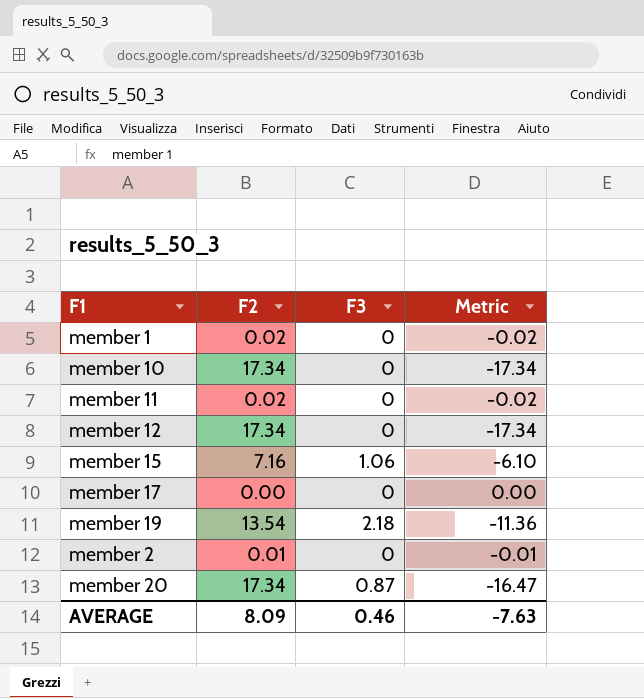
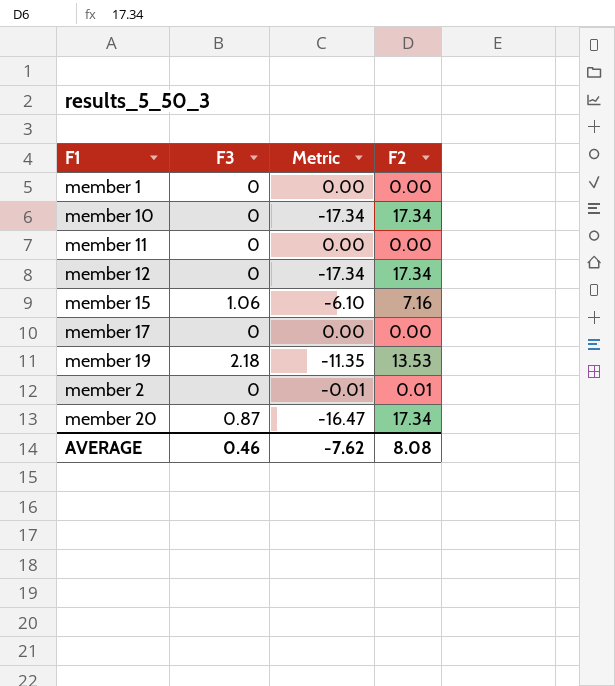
column F2 | position: 2 -> 4
member 1 | Metric: -0.02 -> 0.00
member 1 | F2: 0.02 -> 0.00
member 11 | Metric: -0.02 -> 0.00
member 11 | F2: 0.02 -> 0.00
member 19 | Metric: -11.36 -> -11.35
member 19 | F2: 13.54 -> 13.53
AVERAGE | Metric: -7.63 -> -7.62
AVERAGE | F2: 8.09 -> 8.08

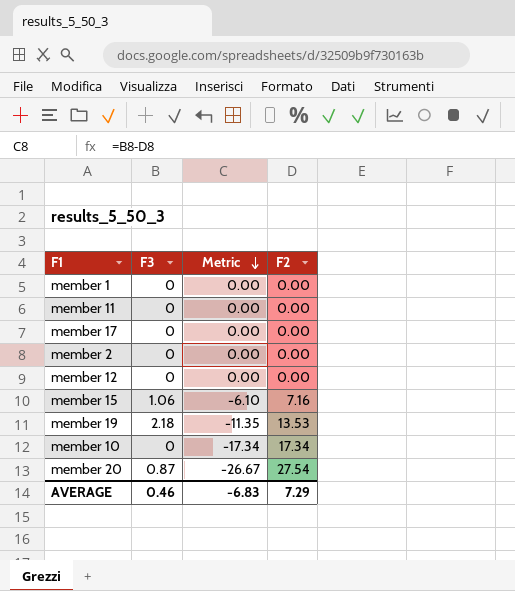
row order: none -> Metric descending
member 2 | Metric: -0.01 -> 0.00
member 2 | F2: 0.01 -> 0.00
member 12 | Metric: -17.34 -> 0.00
member 12 | F2: 17.34 -> 0.00
member 20 | Metric: -16.47 -> -26.67
member 20 | F2: 17.34 -> 27.54
AVERAGE | Metric: -7.62 -> -6.83
AVERAGE | F2: 8.08 -> 7.29

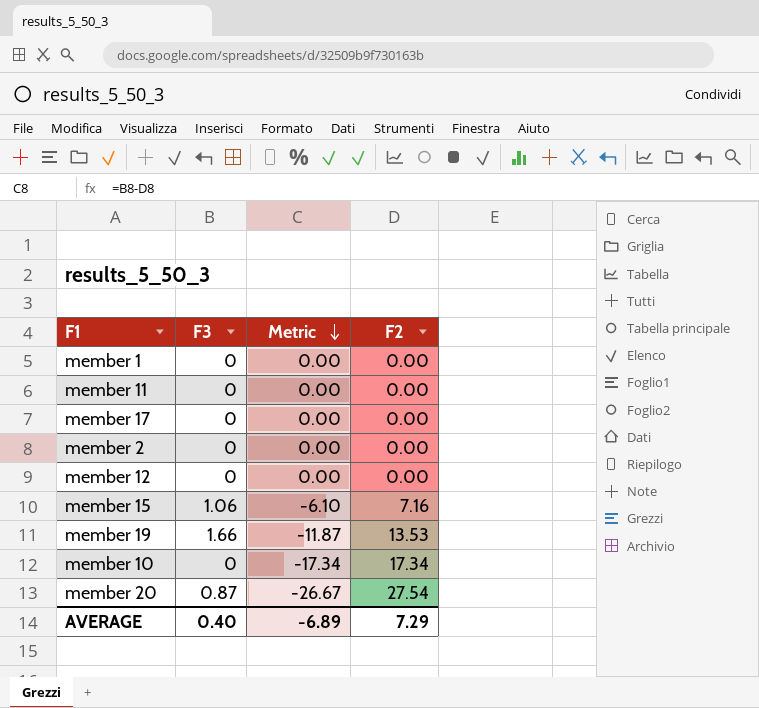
member 19 | F3: 2.18 -> 1.66
member 19 | Metric: -11.35 -> -11.87
AVERAGE | F3: 0.46 -> 0.40
AVERAGE | Metric: -6.83 -> -6.89

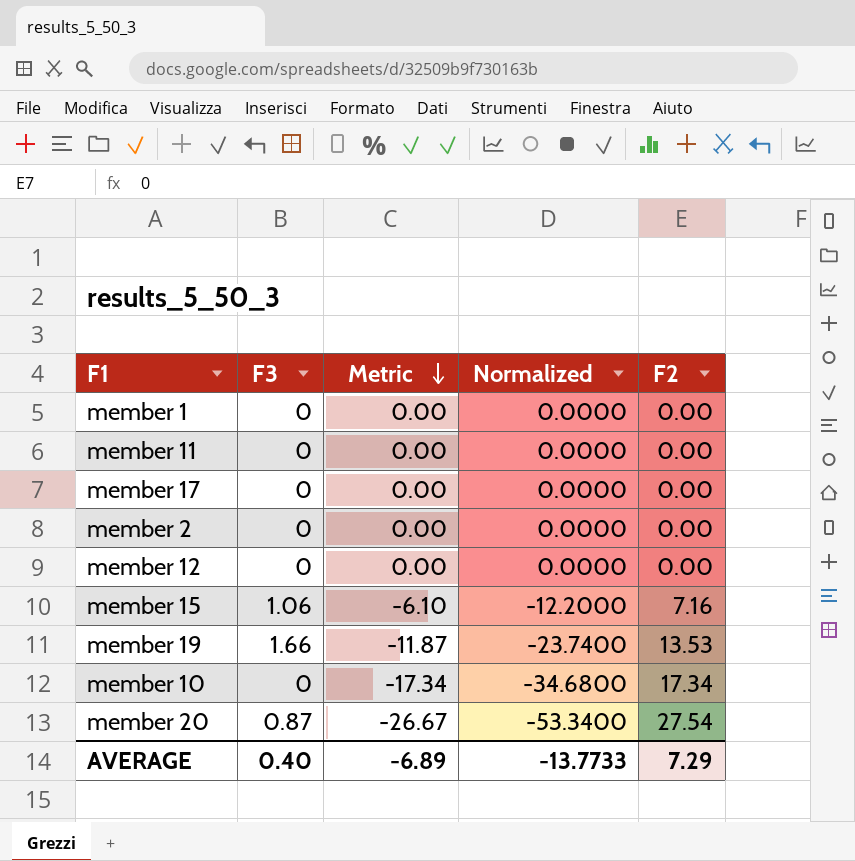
column Normalized | formula: none -> [Metric] * 2

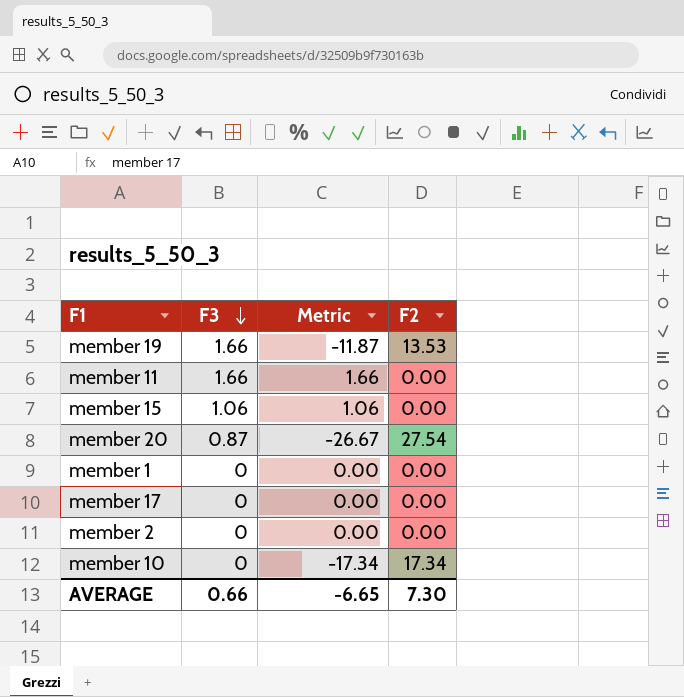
row order: Metric descending -> F3 descending
column Normalized | formula: [Metric] * 2 -> none
row member 12: 0 | 0.00 | 0.0000 | 0.00 -> none
member 11 | F3: 0 -> 1.66
member 11 | Metric: 0.00 -> 1.66
member 15 | Metric: -6.10 -> 1.06
member 15 | F2: 7.16 -> 0.00
AVERAGE | F3: 0.40 -> 0.66
AVERAGE | Metric: -6.89 -> -6.65
AVERAGE | F2: 7.29 -> 7.30

